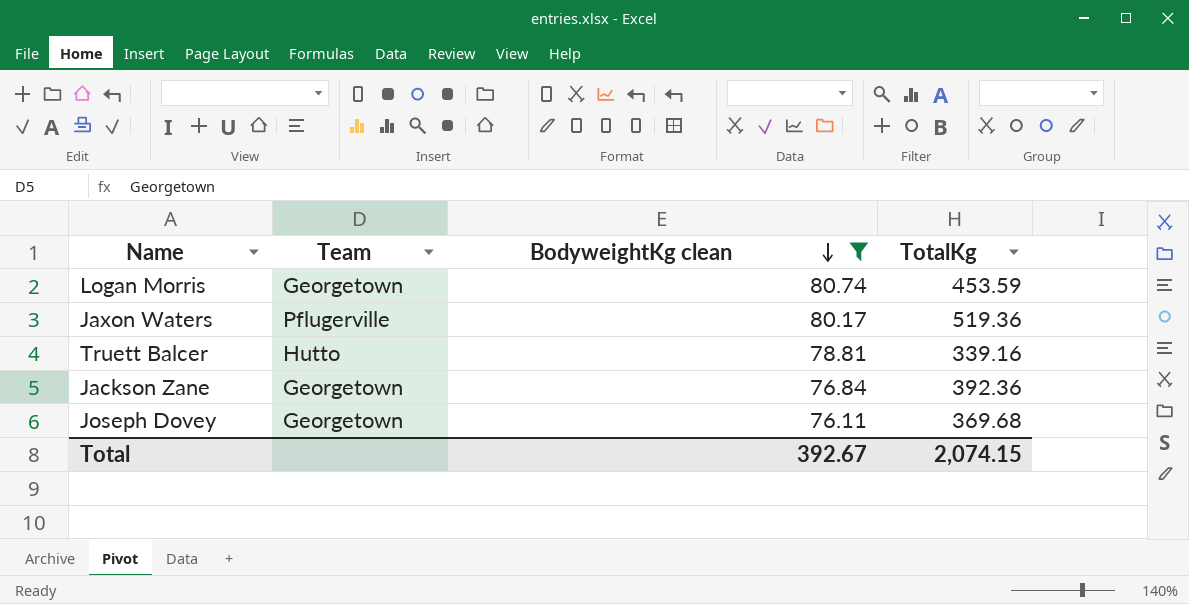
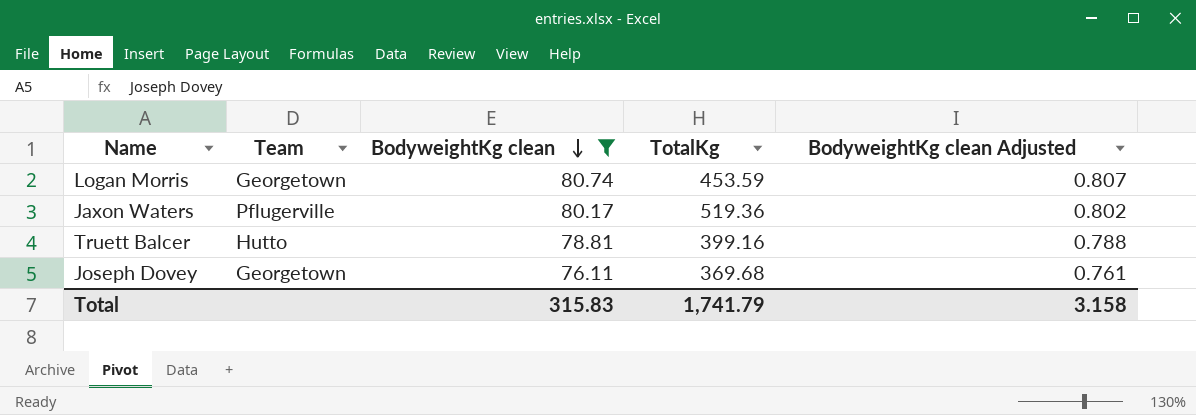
column BodyweightKg clean Adjusted | formula: none -> [BodyweightKg clean] * 0.01
row Jackson Zane: Georgetown | 76.84 | 392.36 -> none
Truett Balcer | TotalKg: 339.16 -> 399.16
Total | BodyweightKg clean: 392.67 -> 315.83
Total | TotalKg: 2,074.15 -> 1,741.79

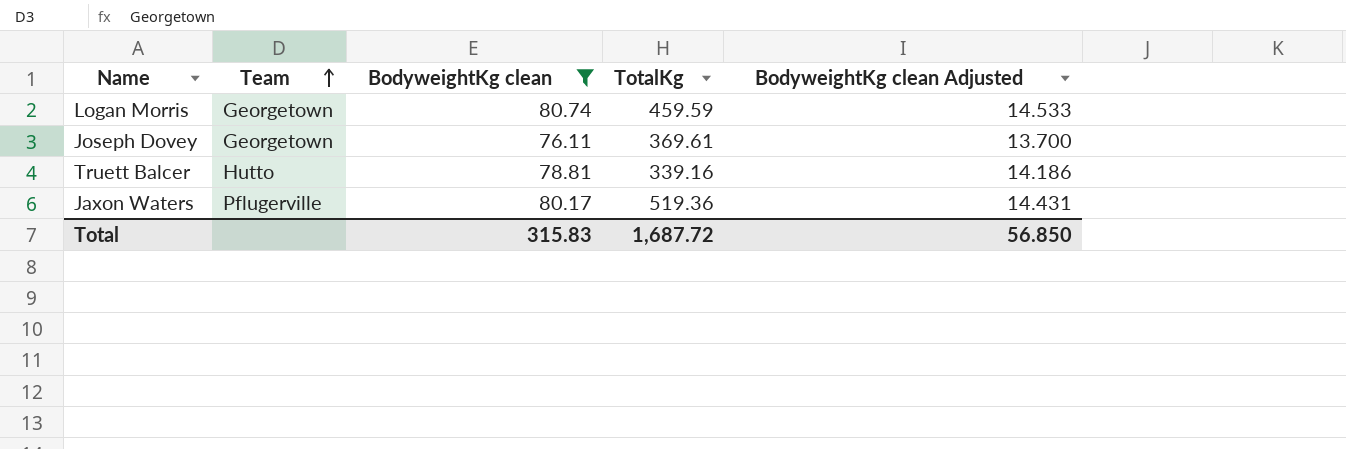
row order: BodyweightKg clean descending -> Team ascending
column BodyweightKg clean Adjusted | formula: [BodyweightKg clean] * 0.01 -> [BodyweightKg clean] * 0.18
Logan Morris | TotalKg: 453.59 -> 459.59
Joseph Dovey | TotalKg: 369.68 -> 369.61
Truett Balcer | TotalKg: 399.16 -> 339.16
Total | TotalKg: 1,741.79 -> 1,687.72
Total | BodyweightKg clean Adjusted: 3.158 -> 56.850

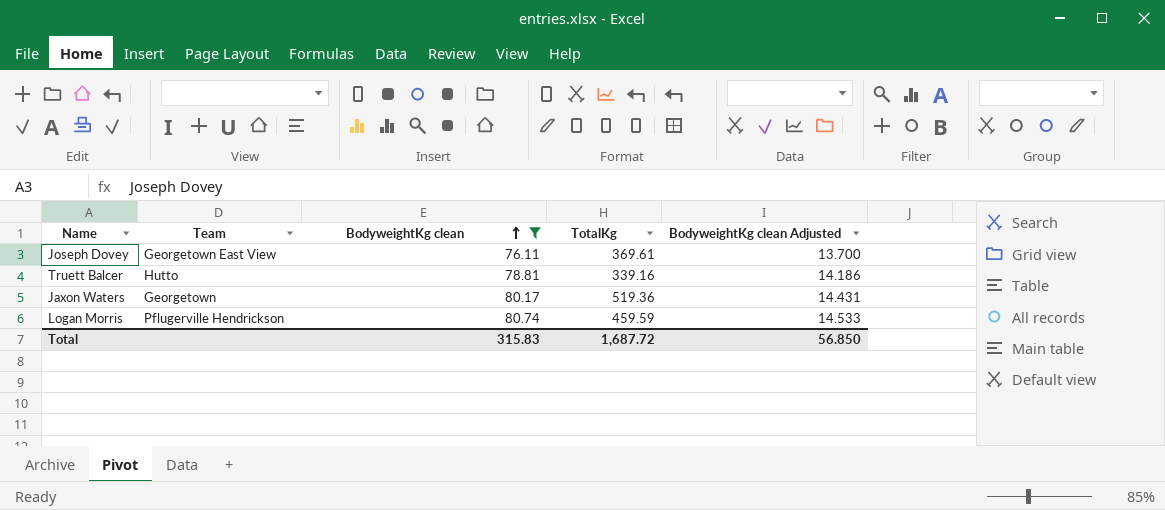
row order: Team ascending -> BodyweightKg clean ascending
Joseph Dovey | Team: Georgetown -> Georgetown East View
Jaxon Waters | Team: Pflugerville -> Georgetown
Logan Morris | Team: Georgetown -> Pflugerville Hendrickson

